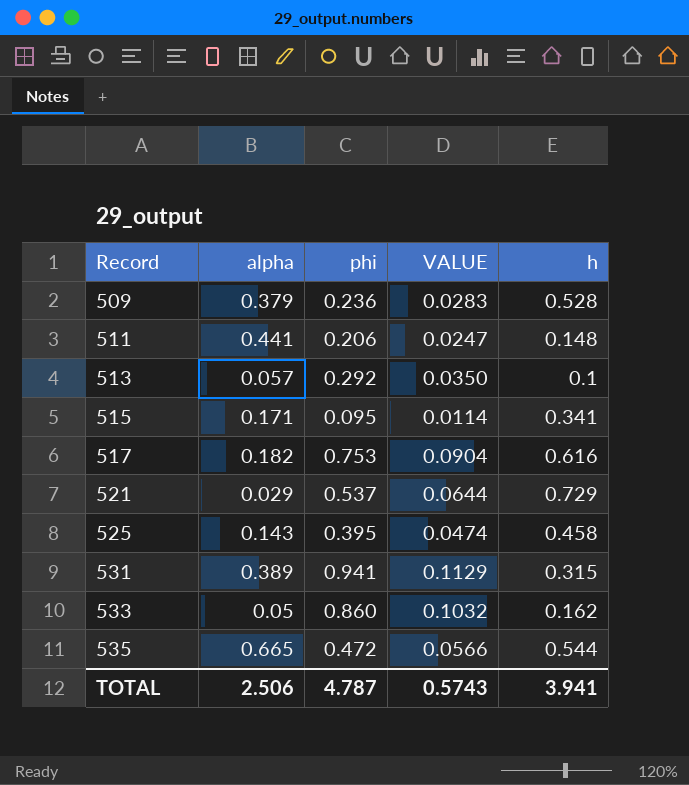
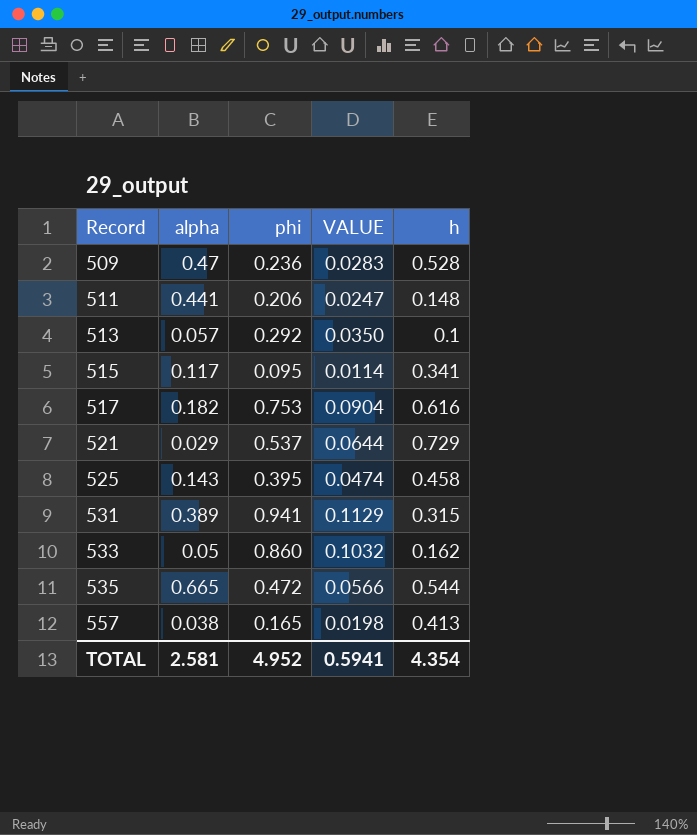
509 | alpha: 0.379 -> 0.47
515 | alpha: 0.171 -> 0.117
row 557: none -> 0.038 | 0.165 | 0.0198 | 0.413
TOTAL | alpha: 2.506 -> 2.581
TOTAL | phi: 4.787 -> 4.952
TOTAL | VALUE: 0.5743 -> 0.5941
TOTAL | h: 3.941 -> 4.354

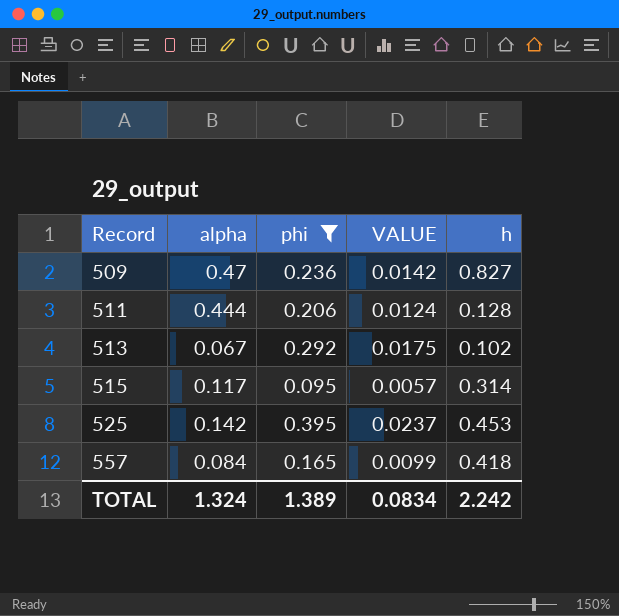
filter: none -> phi <= 0.395
column VALUE | formula: [phi] * 0.12 -> [phi] * 0.06
509 | h: 0.528 -> 0.827
511 | alpha: 0.441 -> 0.444
511 | h: 0.148 -> 0.128
513 | alpha: 0.057 -> 0.067
513 | h: 0.1 -> 0.102
515 | h: 0.341 -> 0.314
525 | alpha: 0.143 -> 0.142
525 | h: 0.458 -> 0.453
557 | alpha: 0.038 -> 0.084
557 | h: 0.413 -> 0.418
TOTAL | alpha: 2.581 -> 1.324
TOTAL | phi: 4.952 -> 1.389
TOTAL | VALUE: 0.5941 -> 0.0834
TOTAL | h: 4.354 -> 2.242

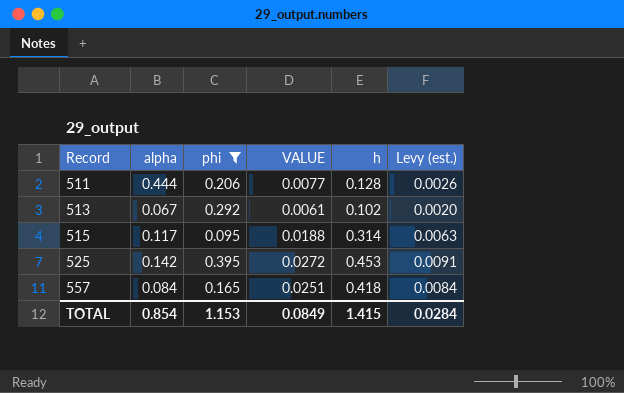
column VALUE | formula: [phi] * 0.06 -> [h] * 0.06
column Levy (est.) | formula: none -> [h] * 0.02
row 509: 0.47 | 0.236 | 0.0142 | 0.827 -> none
TOTAL | alpha: 1.324 -> 0.854
TOTAL | phi: 1.389 -> 1.153
TOTAL | VALUE: 0.0834 -> 0.0849
TOTAL | h: 2.242 -> 1.415

